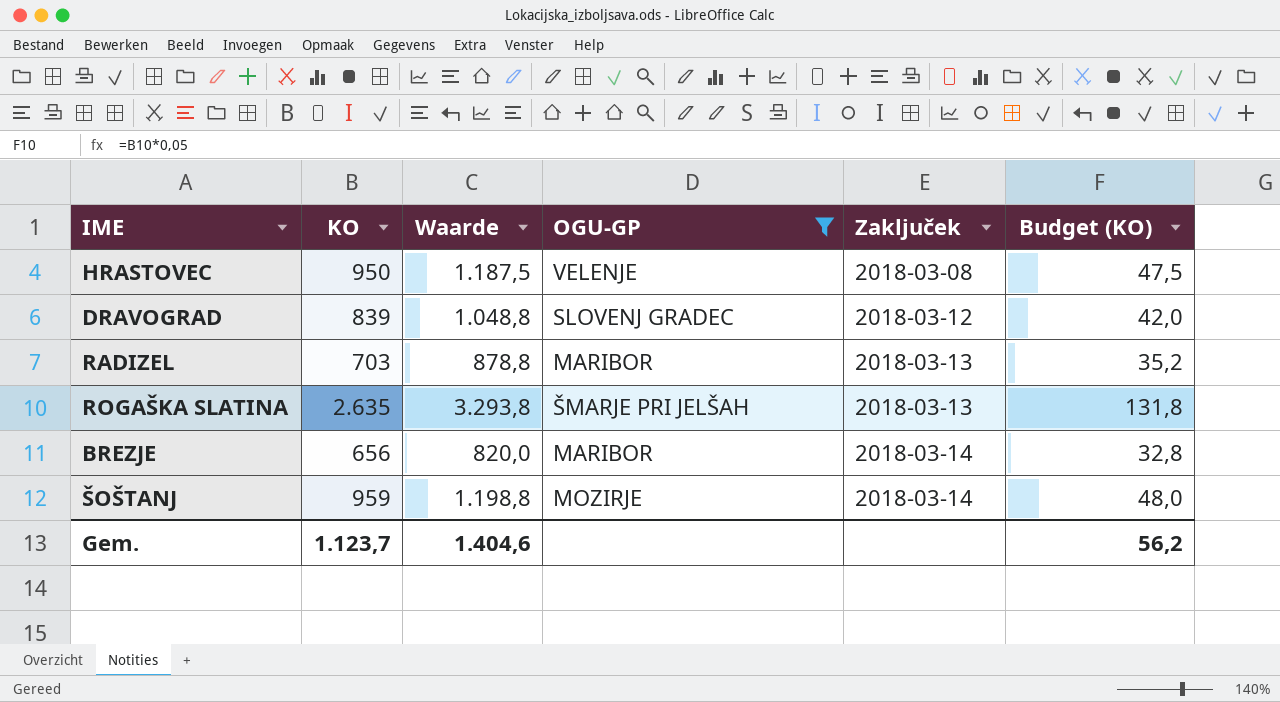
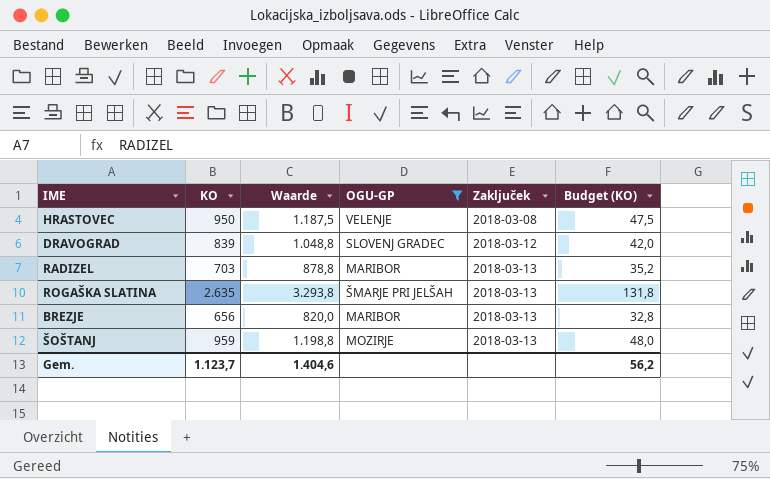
BREZJE | Zaključek: 2018-03-14 -> 2018-03-13
ŠOŠTANJ | Zaključek: 2018-03-14 -> 2018-03-13

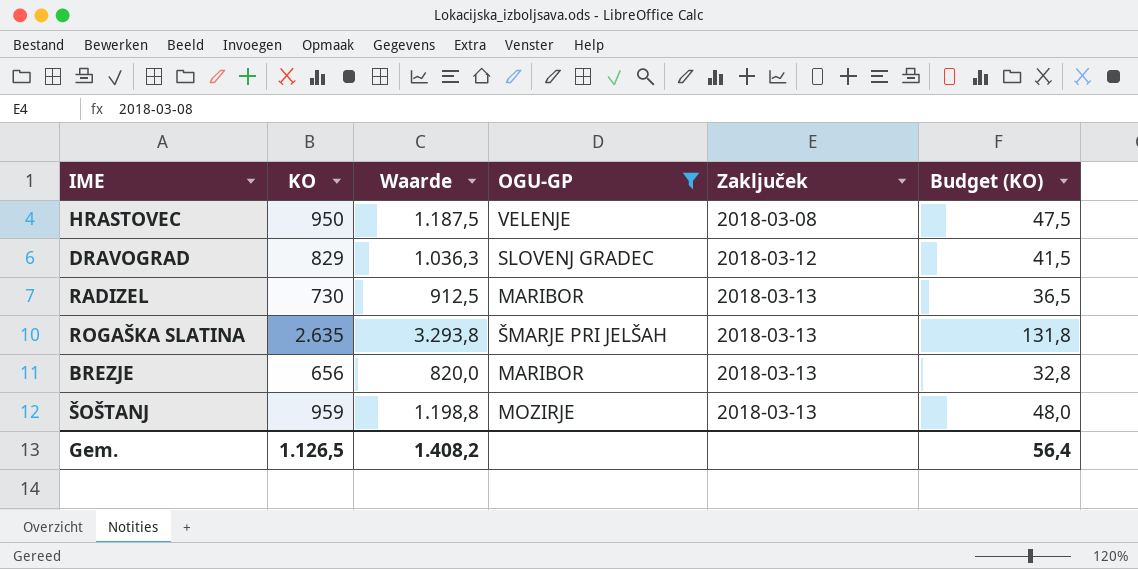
DRAVOGRAD | KO: 839 -> 829
DRAVOGRAD | Waarde: 1.048,8 -> 1.036,3
DRAVOGRAD | Budget (KO): 42,0 -> 41,5
RADIZEL | KO: 703 -> 730
RADIZEL | Waarde: 878,8 -> 912,5
RADIZEL | Budget (KO): 35,2 -> 36,5
Gem. | KO: 1.123,7 -> 1.126,5
Gem. | Waarde: 1.404,6 -> 1.408,2
Gem. | Budget (KO): 56,2 -> 56,4

